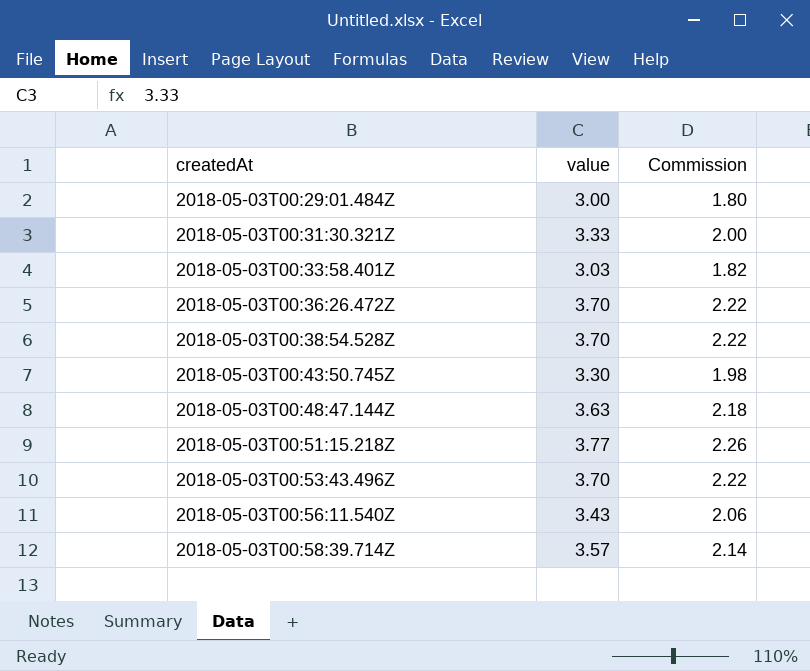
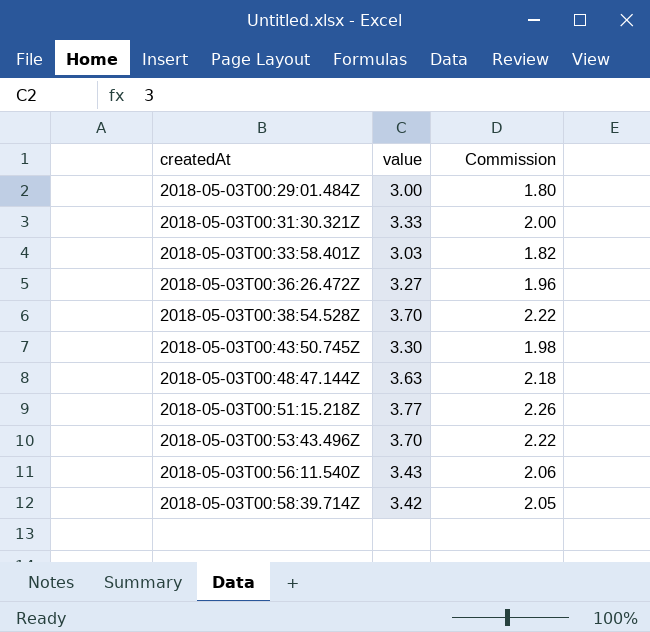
2018-05-03T00:36:26.472Z | value: 3.70 -> 3.27
2018-05-03T00:36:26.472Z | Commission: 2.22 -> 1.96
2018-05-03T00:58:39.714Z | value: 3.57 -> 3.42
2018-05-03T00:58:39.714Z | Commission: 2.14 -> 2.05

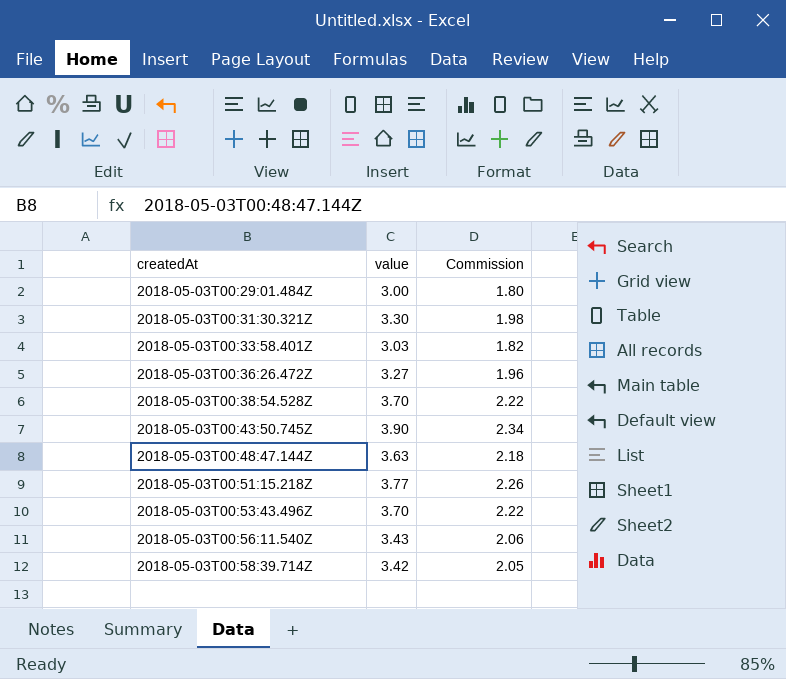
2018-05-03T00:31:30.321Z | value: 3.33 -> 3.30
2018-05-03T00:31:30.321Z | Commission: 2.00 -> 1.98
2018-05-03T00:43:50.745Z | value: 3.30 -> 3.90
2018-05-03T00:43:50.745Z | Commission: 1.98 -> 2.34

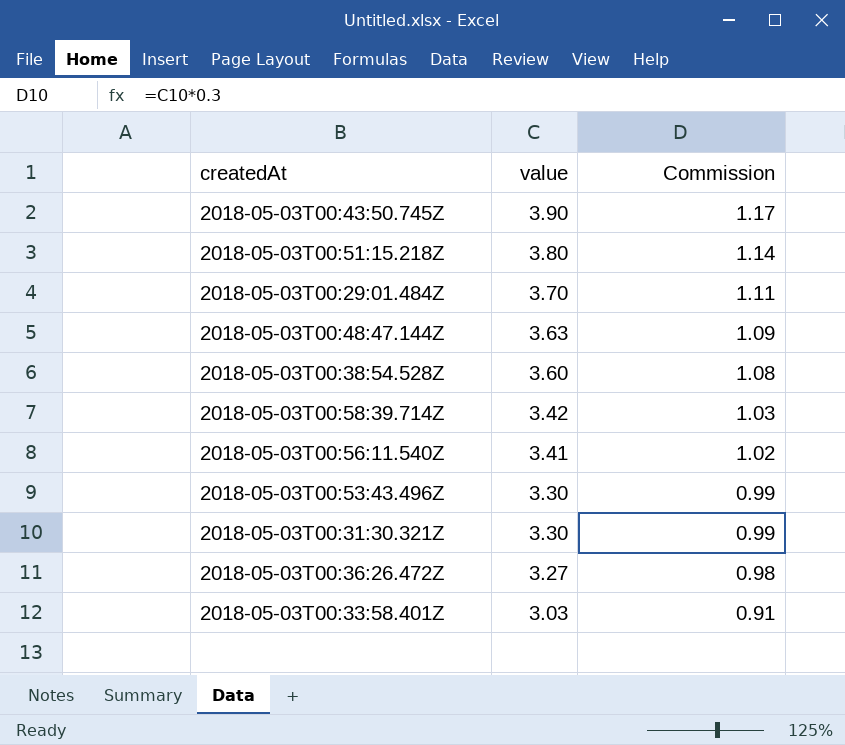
row order: createdAt ascending -> value descending
column Commission | formula: [value] * 0.6 -> [value] * 0.3
2018-05-03T00:51:15.218Z | value: 3.77 -> 3.80
2018-05-03T00:29:01.484Z | value: 3.00 -> 3.70
2018-05-03T00:38:54.528Z | value: 3.70 -> 3.60
2018-05-03T00:56:11.540Z | value: 3.43 -> 3.41
2018-05-03T00:53:43.496Z | value: 3.70 -> 3.30

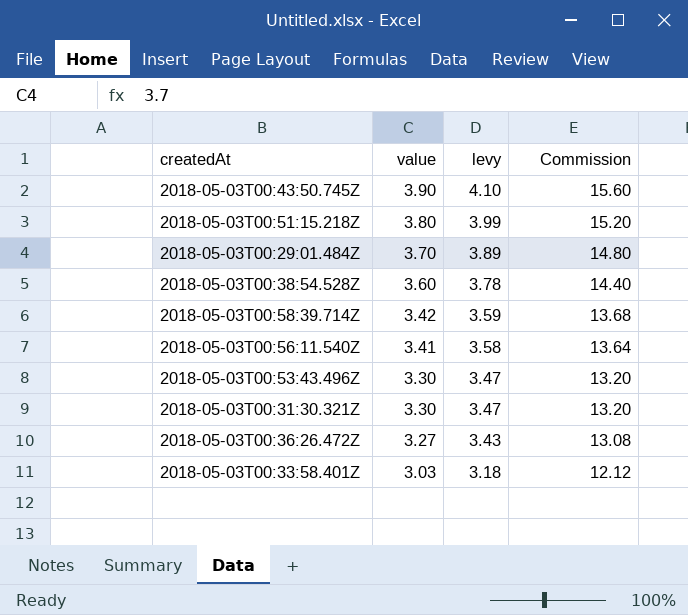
column levy | formula: none -> [value] * 1.05
column Commission | formula: [value] * 0.3 -> [value] * 4
row 2018-05-03T00:48:47.144Z: 3.63 | 1.09 -> none

